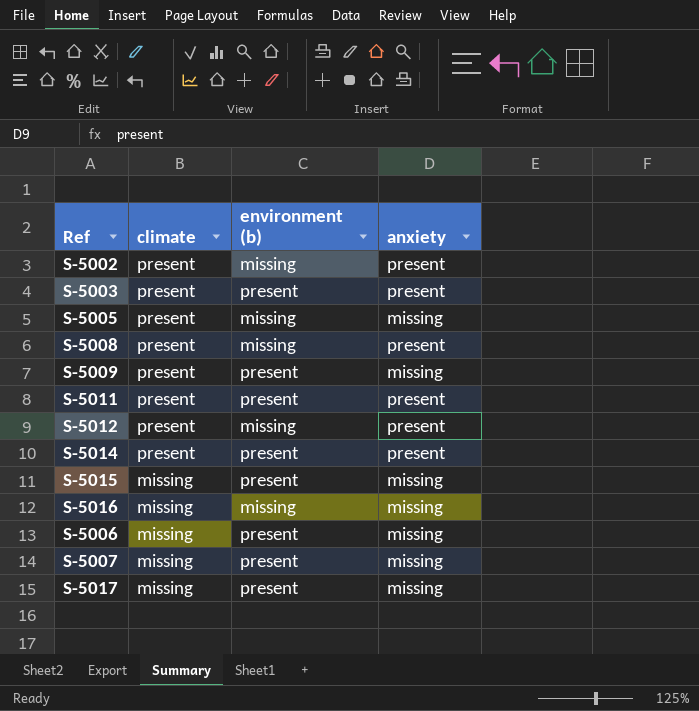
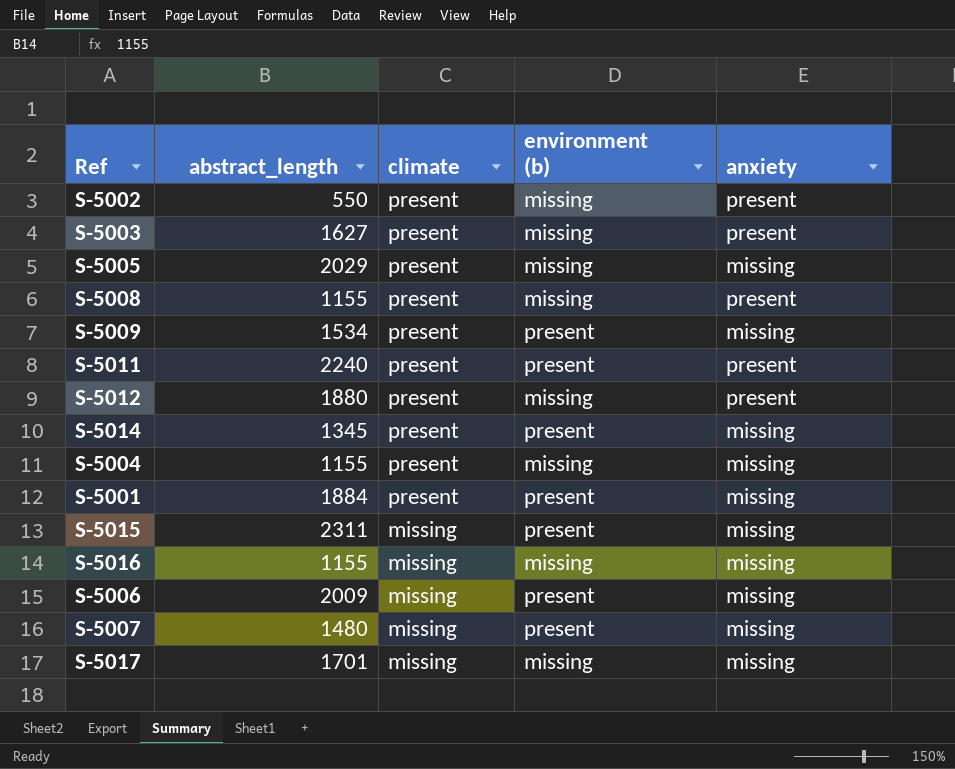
column abstract_length | position: none -> 2
S-5003 | environment (b): present -> missing
S-5014 | anxiety: present -> missing
row S-5004: none -> 1155 | present | missing | missing
row S-5001: none -> 1884 | present | present | missing
S-5017 | environment (b): present -> missing

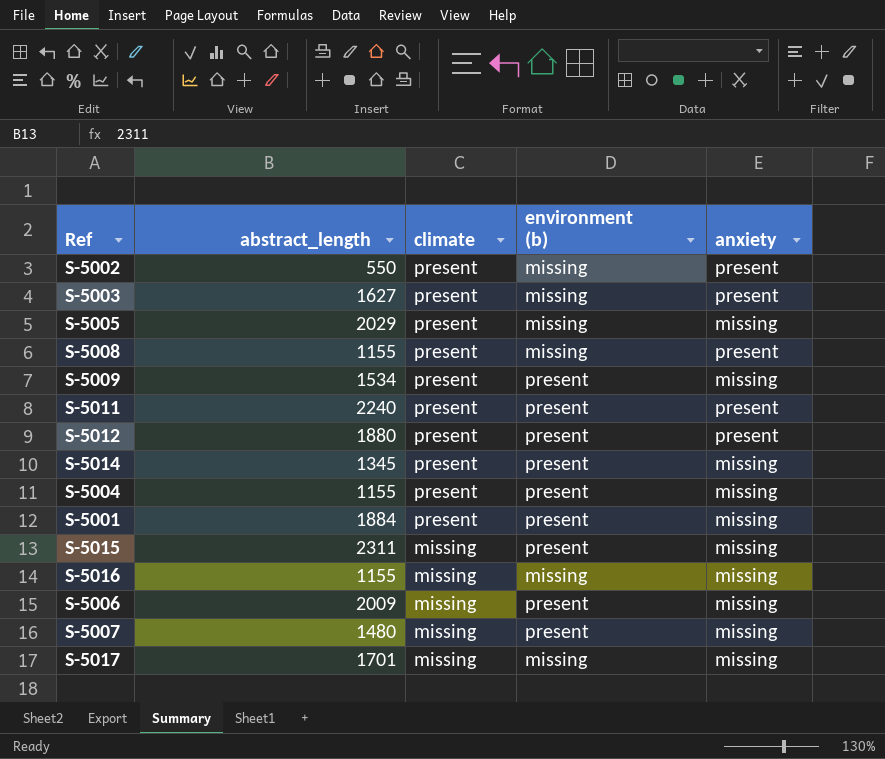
S-5012 | environment (b): missing -> present
S-5004 | environment (b): missing -> present

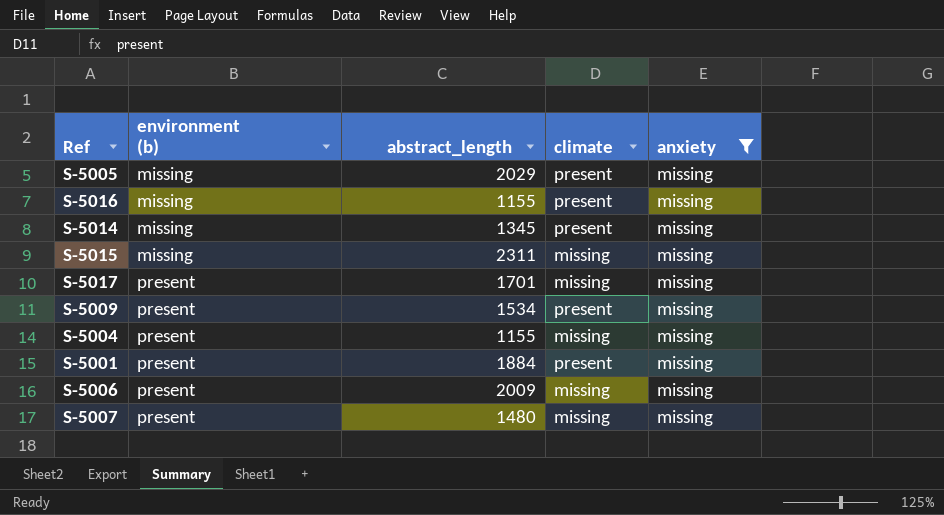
filter: none -> anxiety = missing
row order: climate descending -> environment (b) ascending
column environment (b) | position: 4 -> 2
S-5016 | climate: missing -> present
S-5014 | environment (b): present -> missing
S-5015 | environment (b): present -> missing
S-5017 | environment (b): missing -> present
S-5004 | climate: present -> missing

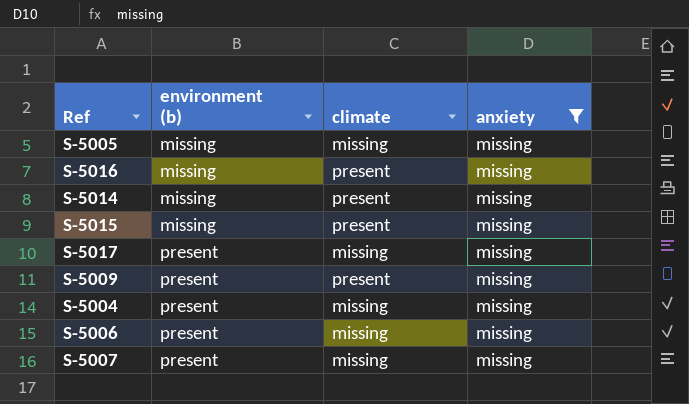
column abstract_length | position: 3 -> none
row S-5001: present | 1884 | present | missing -> none
S-5005 | climate: present -> missing
S-5015 | climate: missing -> present

